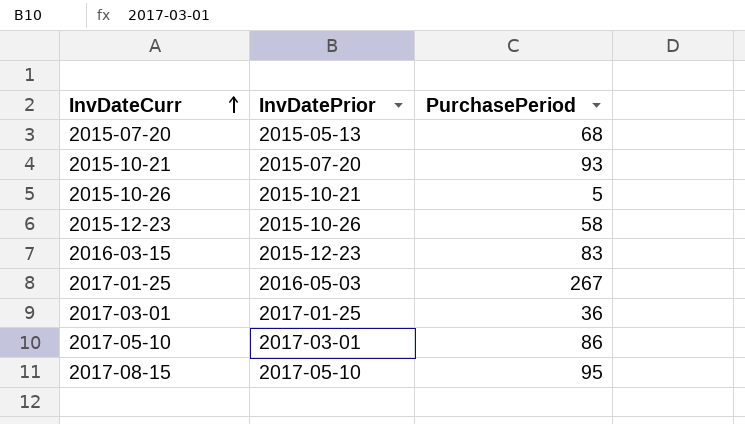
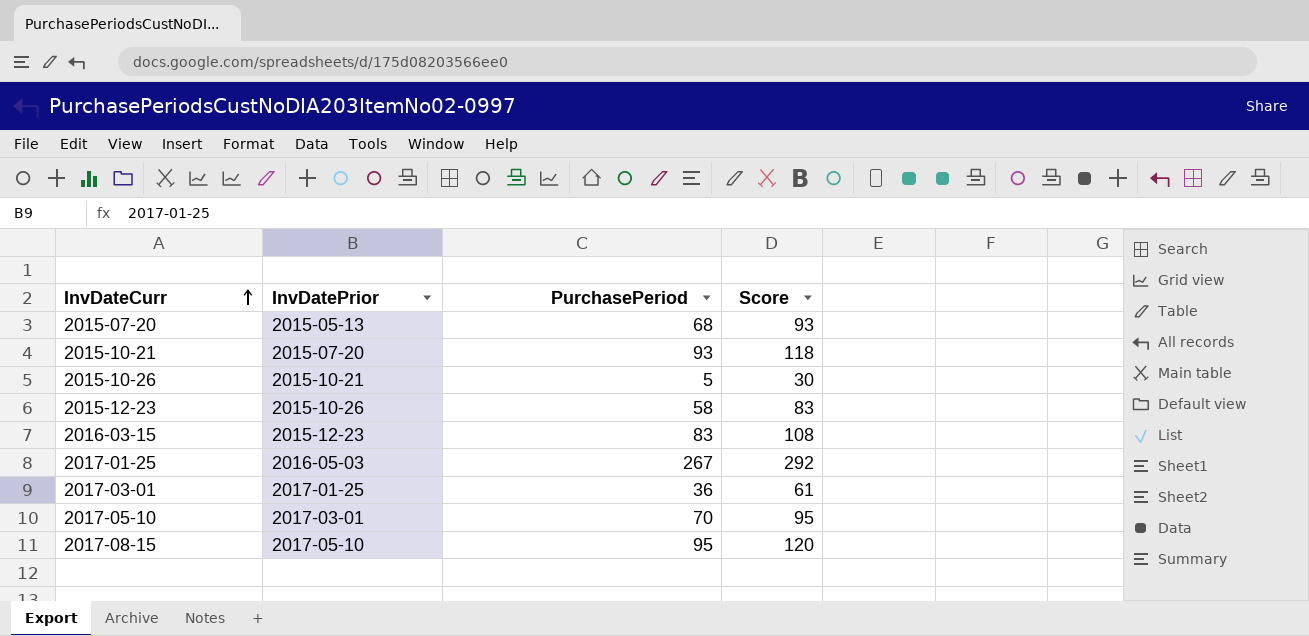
column Score | formula: none -> [PurchasePeriod] + 25
2017-05-10 | PurchasePeriod: 86 -> 70

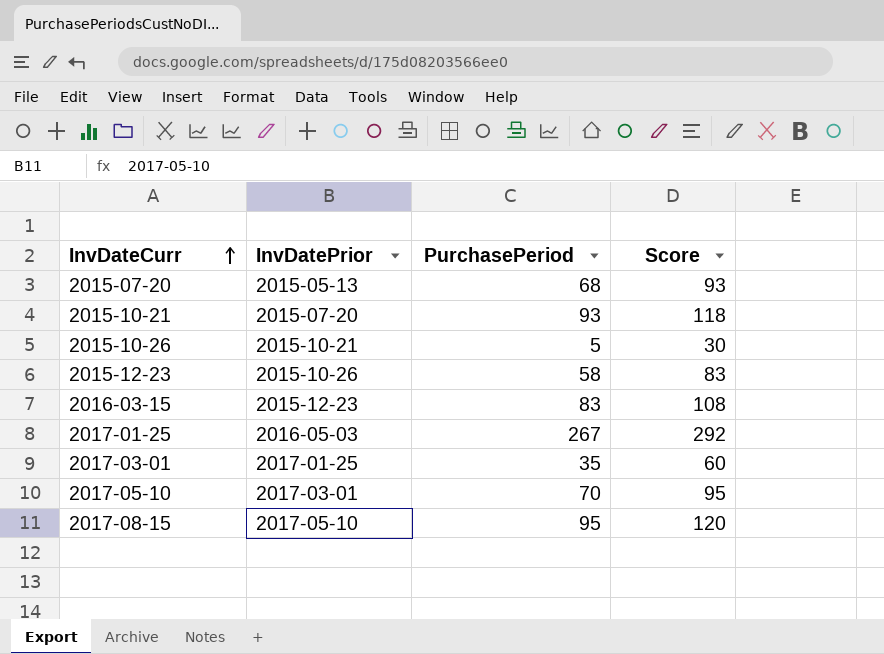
2017-03-01 | PurchasePeriod: 36 -> 35
2017-03-01 | Score: 61 -> 60

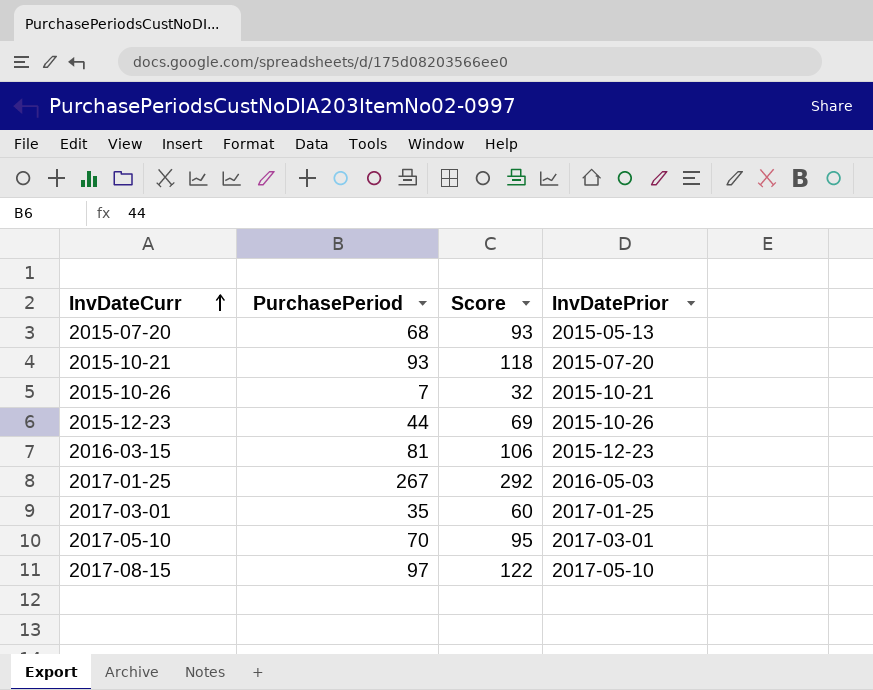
column InvDatePrior | position: 2 -> 4
2015-10-26 | PurchasePeriod: 5 -> 7
2015-10-26 | Score: 30 -> 32
2015-12-23 | PurchasePeriod: 58 -> 44
2015-12-23 | Score: 83 -> 69
2016-03-15 | PurchasePeriod: 83 -> 81
2016-03-15 | Score: 108 -> 106
2017-08-15 | PurchasePeriod: 95 -> 97
2017-08-15 | Score: 120 -> 122

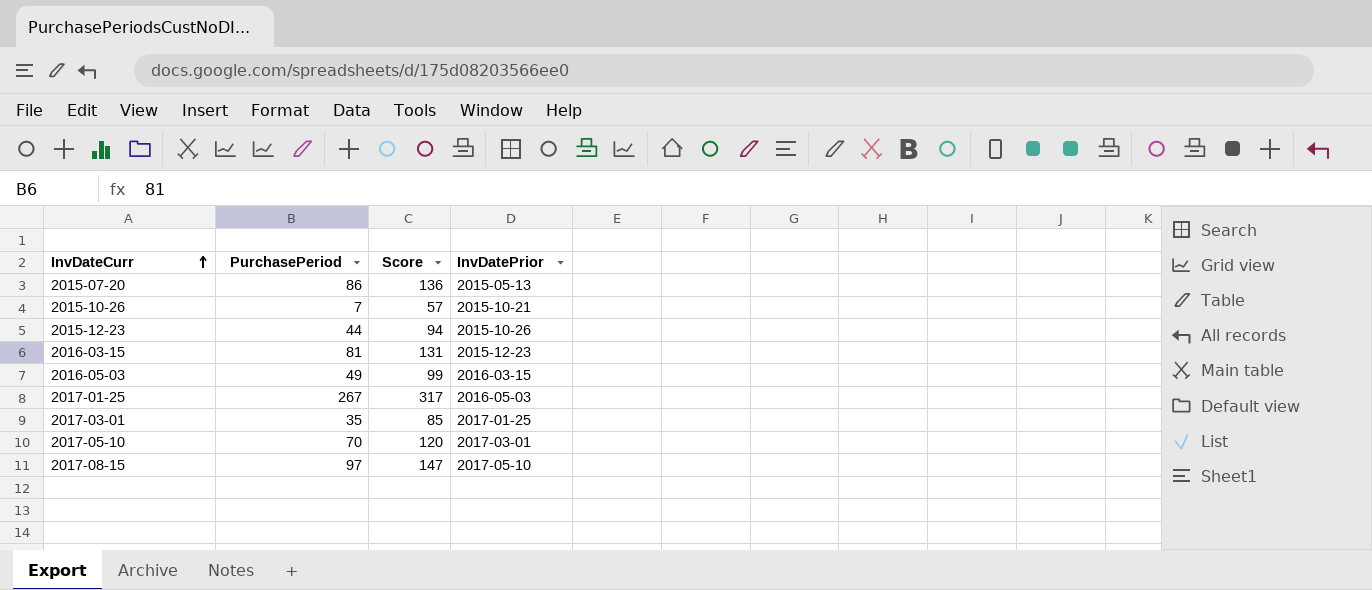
column Score | formula: [PurchasePeriod] + 25 -> [PurchasePeriod] + 50
row 2015-10-21: 93 | 118 | 2015-07-20 -> none
2015-07-20 | PurchasePeriod: 68 -> 86
row 2016-05-03: none -> 49 | 99 | 2016-03-15

